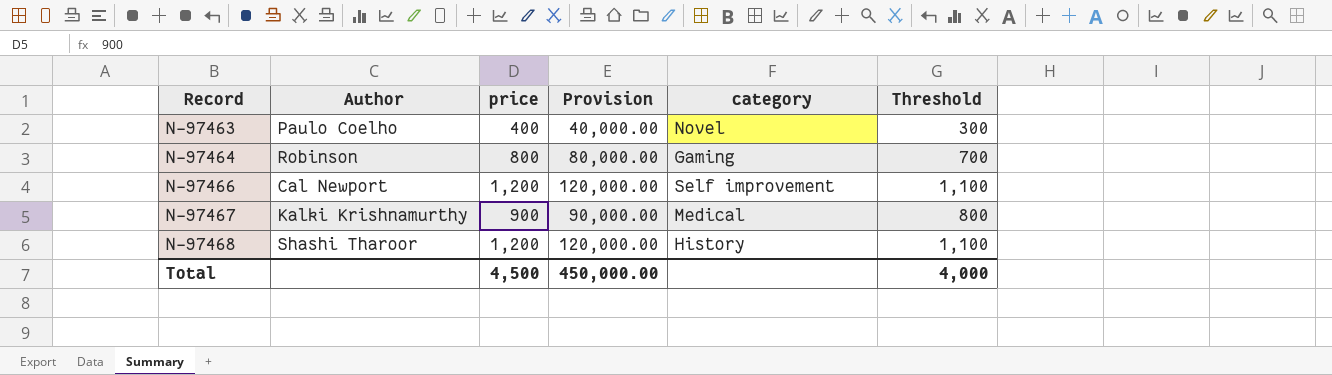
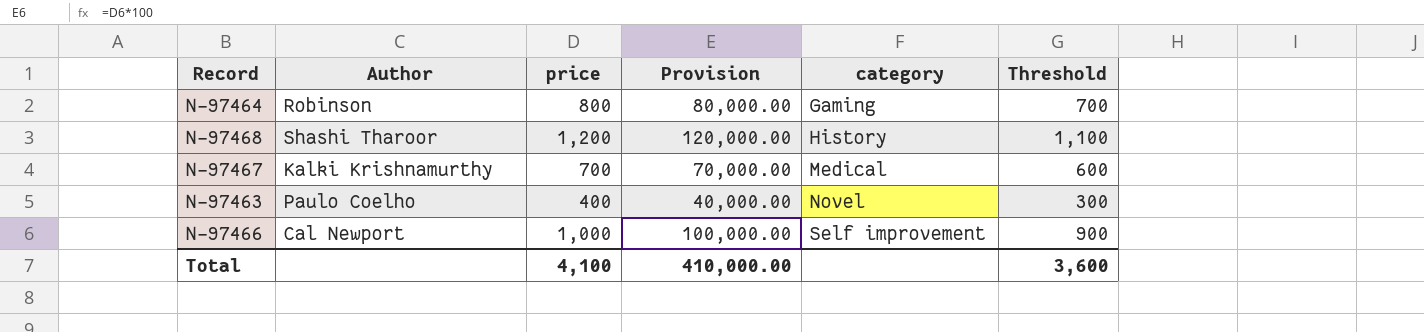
row order: Record ascending -> category ascending
N-97467 | price: 900 -> 700
N-97467 | Provision: 90,000.00 -> 70,000.00
N-97467 | Threshold: 800 -> 600
N-97466 | price: 1,200 -> 1,000
N-97466 | Provision: 120,000.00 -> 100,000.00
N-97466 | Threshold: 1,100 -> 900
Total | price: 4,500 -> 4,100
Total | Provision: 450,000.00 -> 410,000.00
Total | Threshold: 4,000 -> 3,600

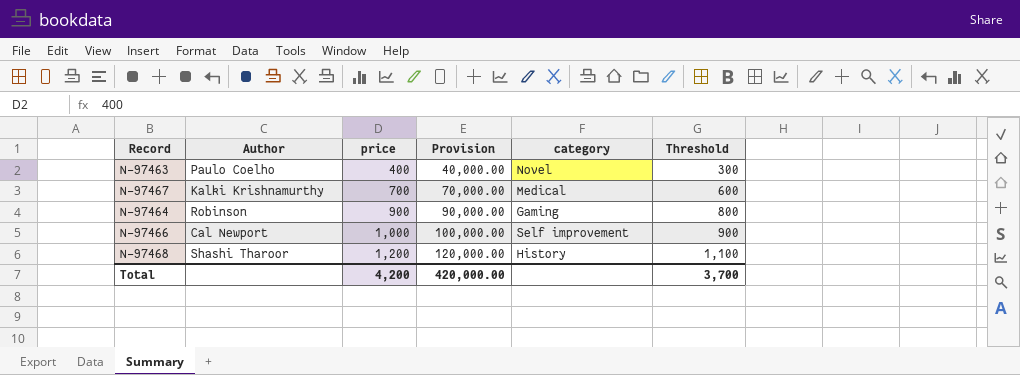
row order: category ascending -> price ascending
N-97464 | price: 800 -> 900
N-97464 | Provision: 80,000.00 -> 90,000.00
N-97464 | Threshold: 700 -> 800
Total | price: 4,100 -> 4,200
Total | Provision: 410,000.00 -> 420,000.00
Total | Threshold: 3,600 -> 3,700

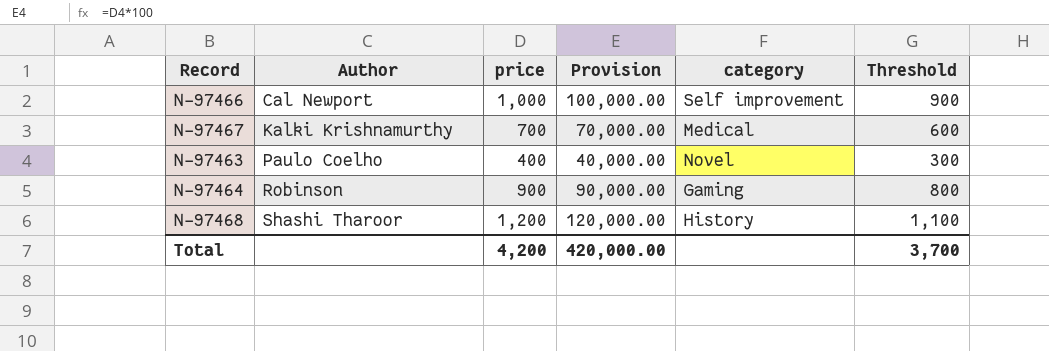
row order: price ascending -> Author ascending

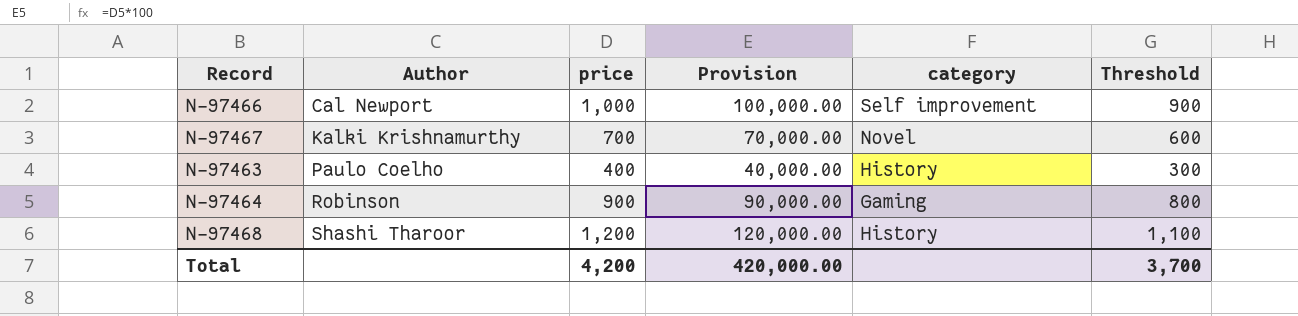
N-97467 | category: Medical -> Novel
N-97463 | category: Novel -> History

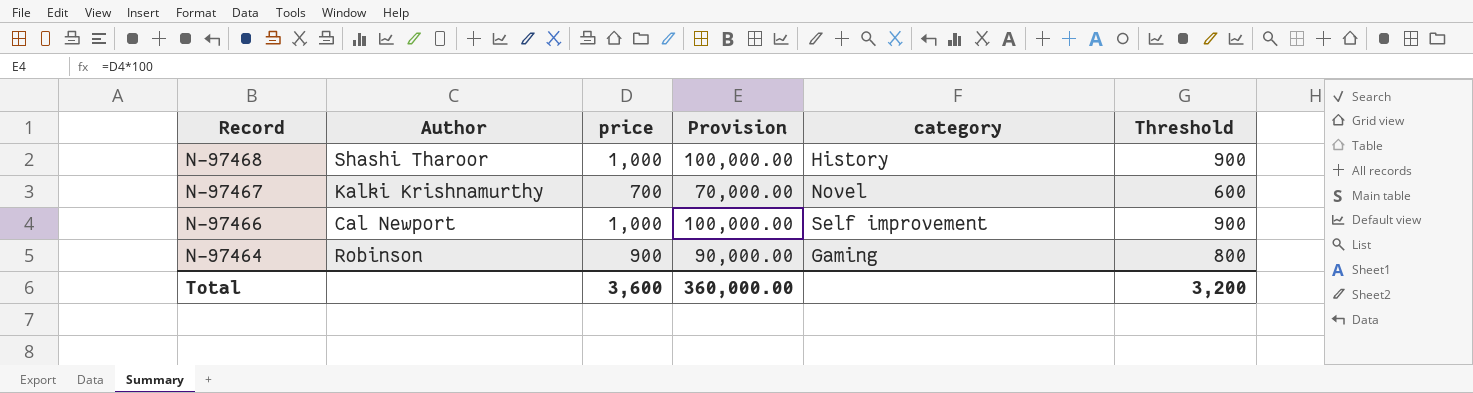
row order: Author ascending -> Record descending
row N-97463: Paulo Coelho | 400 | 40,000.00 | History | 300 -> none
N-97468 | price: 1,200 -> 1,000
N-97468 | Provision: 120,000.00 -> 100,000.00
N-97468 | Threshold: 1,100 -> 900
Total | price: 4,200 -> 3,600
Total | Provision: 420,000.00 -> 360,000.00
Total | Threshold: 3,700 -> 3,200

